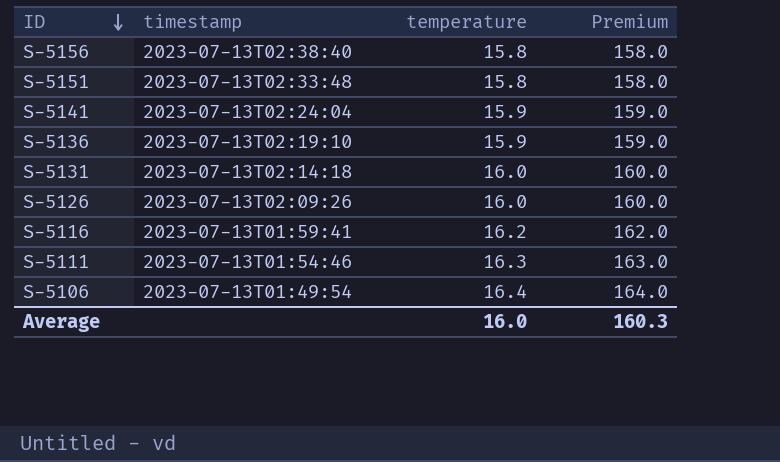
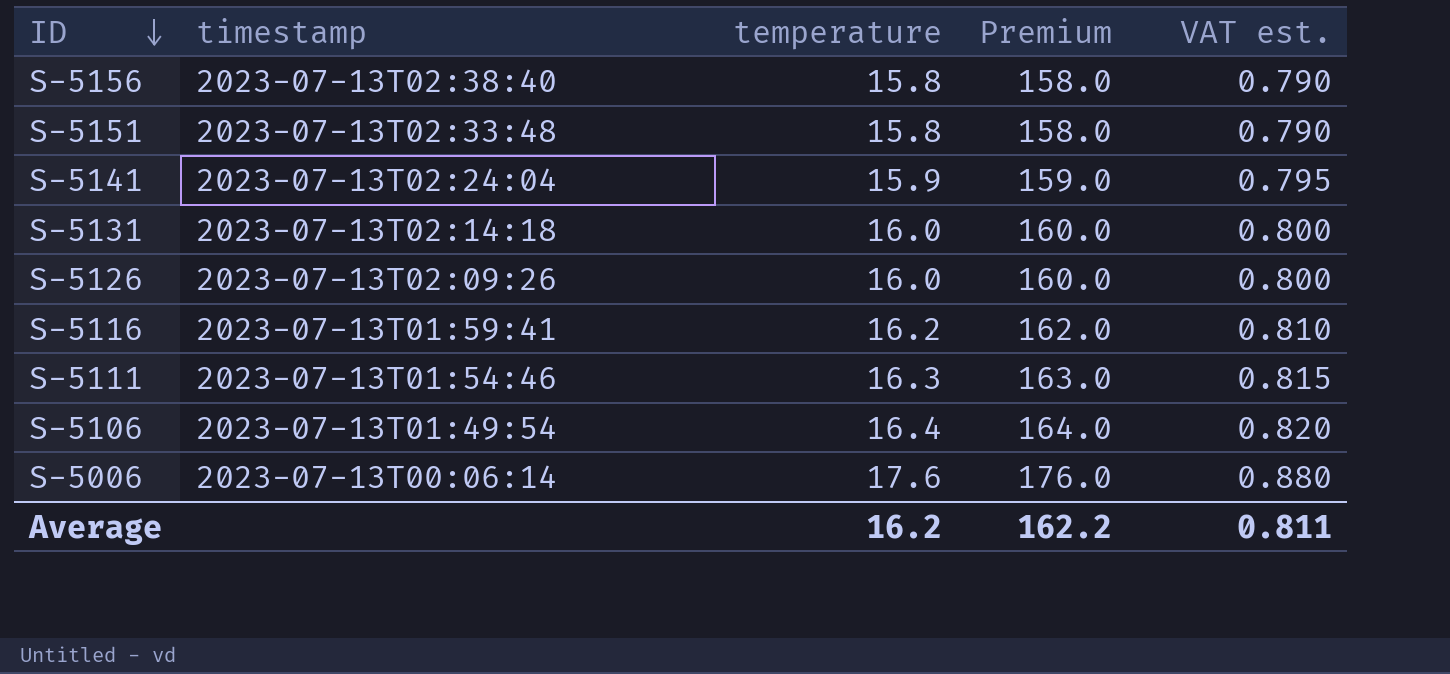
column VAT est. | formula: none -> [temperature] * 0.05
row S-5136: 2023-07-13T02:19:10 | 15.9 | 159.0 -> none
row S-5006: none -> 2023-07-13T00:06:14 | 17.6 | 176.0 | 0.880
Average | temperature: 16.0 -> 16.2
Average | Premium: 160.3 -> 162.2

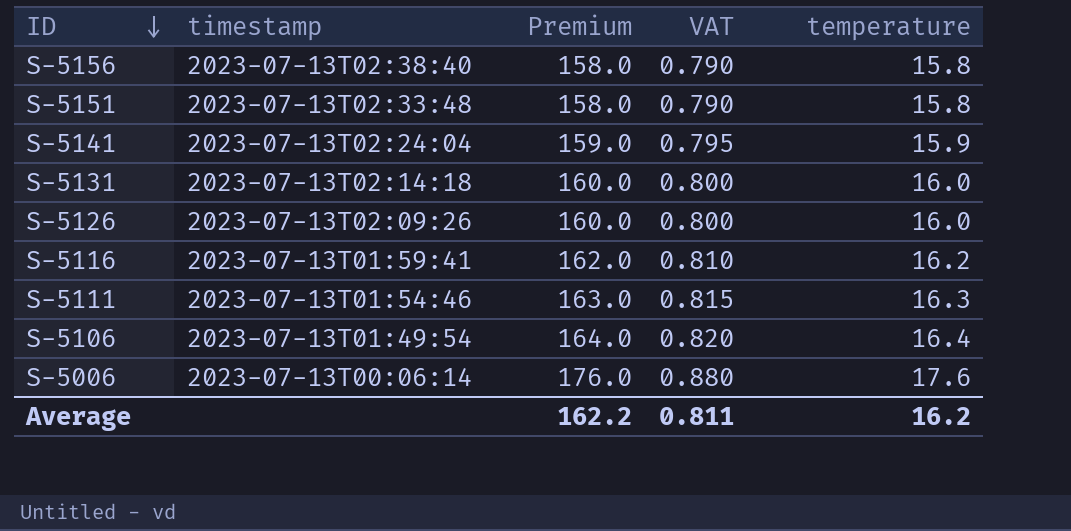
column name: VAT est. -> VAT
column temperature | position: 3 -> 5

